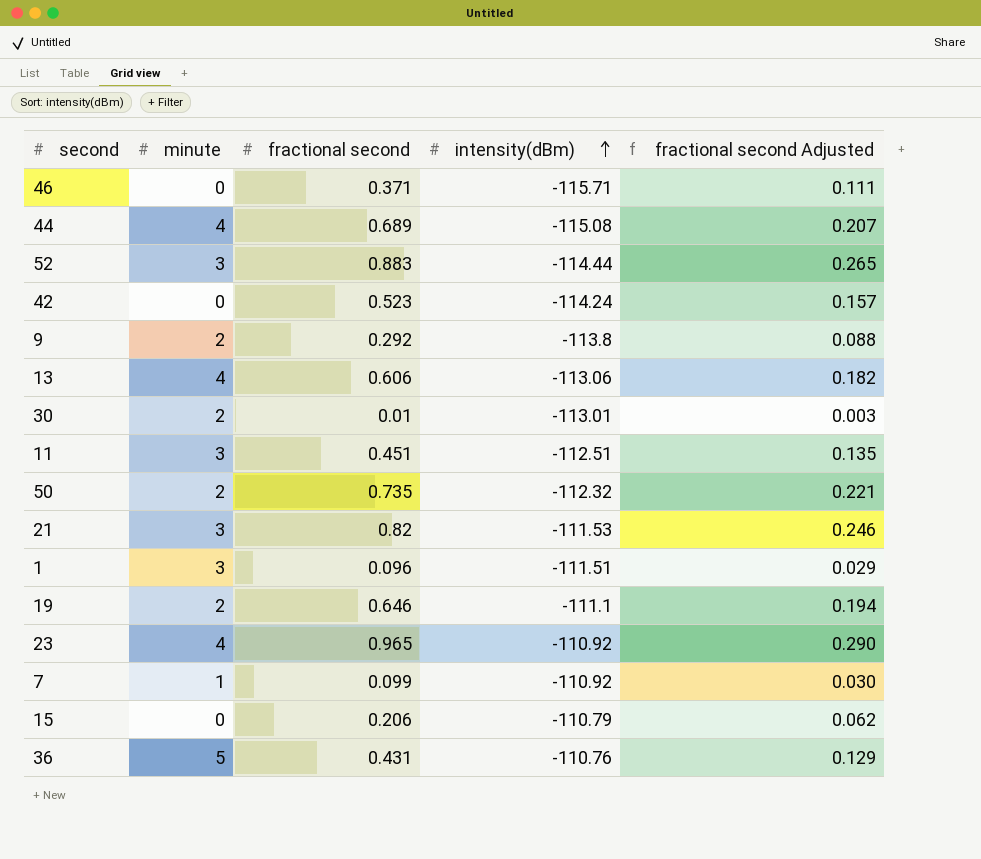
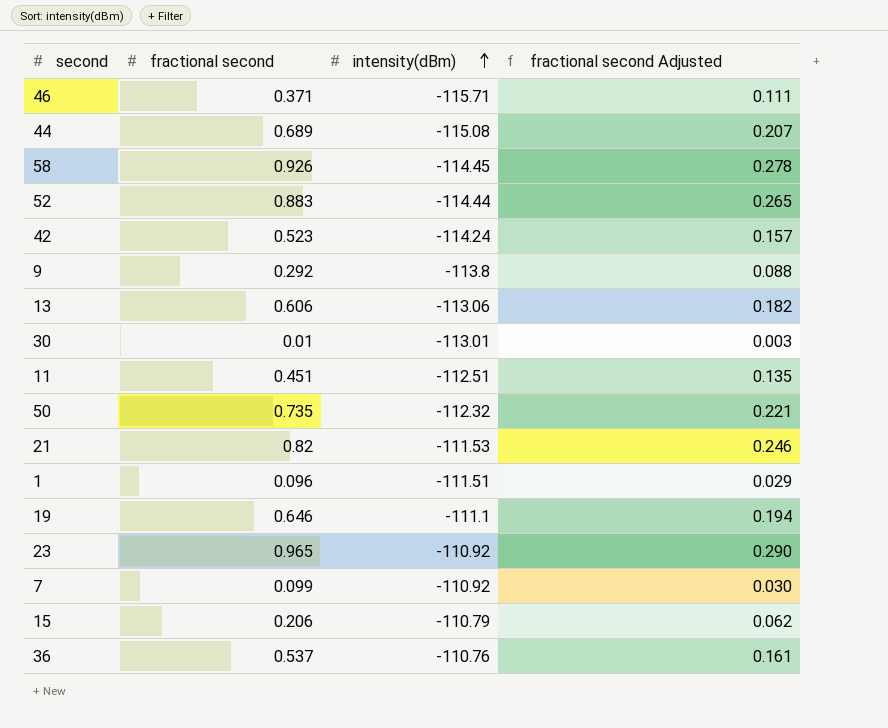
column minute | position: 2 -> none
row 58: none -> 0.926 | -114.45 | 0.278
36 | fractional second: 0.431 -> 0.537
36 | fractional second Adjusted: 0.129 -> 0.161

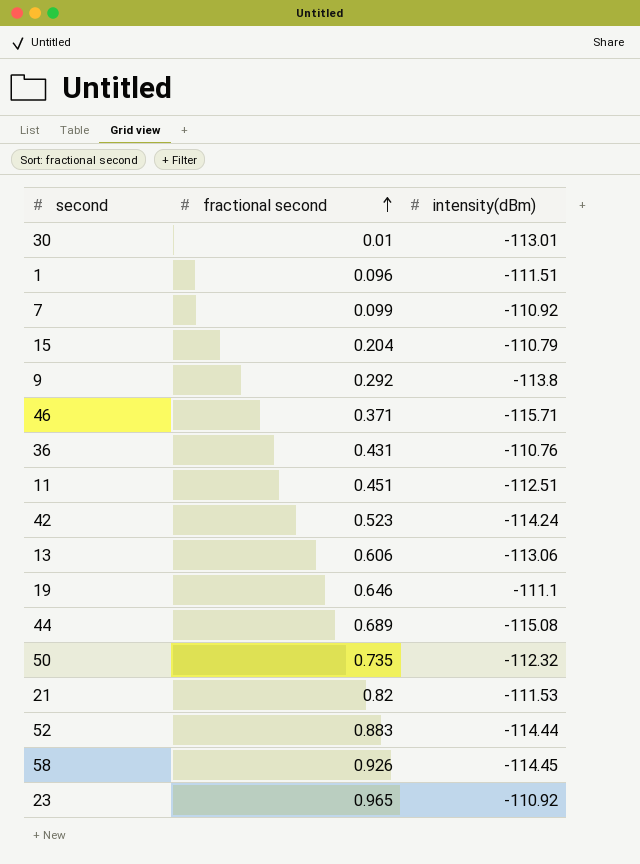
row order: intensity(dBm) ascending -> fractional second ascending
column fractional second Adjusted | formula: [fractional second] * 0.3 -> none
15 | fractional second: 0.206 -> 0.204
36 | fractional second: 0.537 -> 0.431

